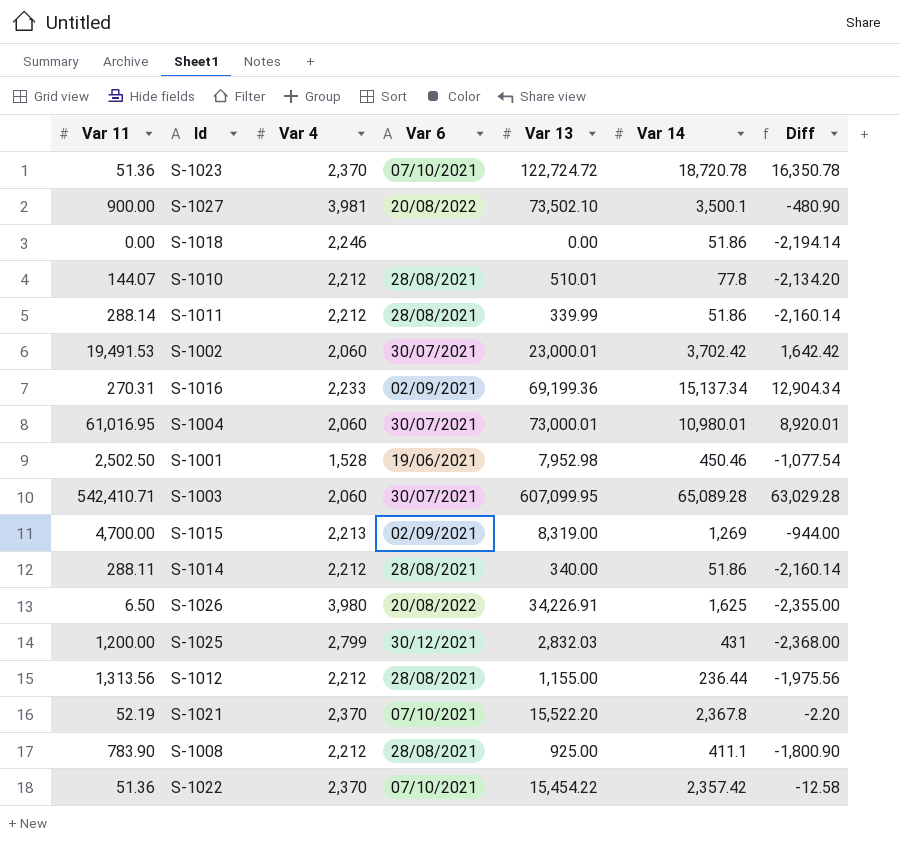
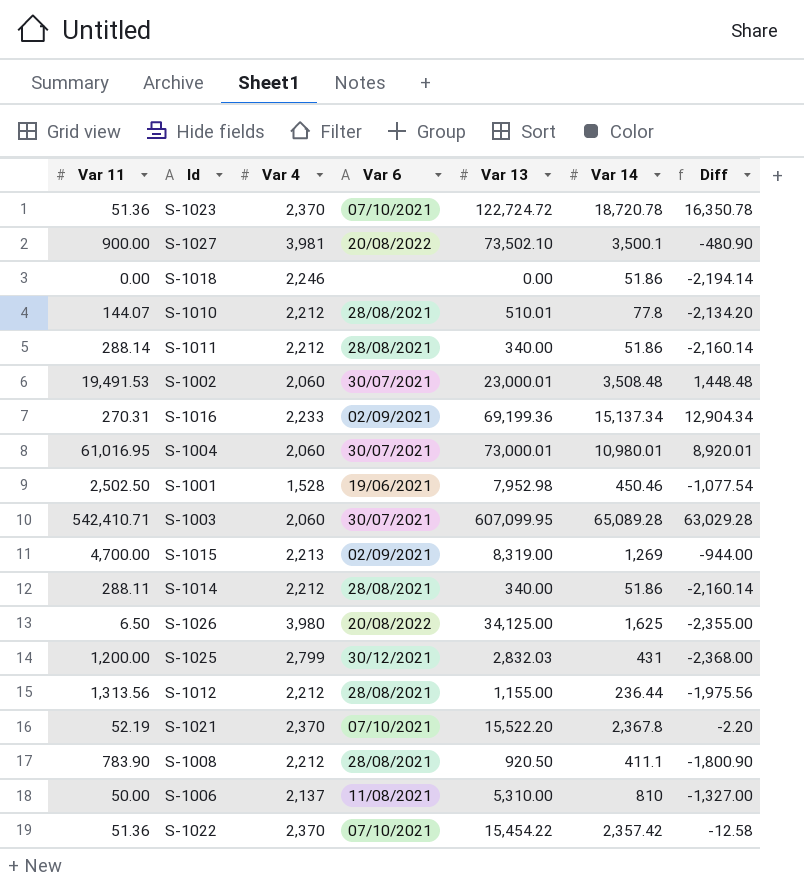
S-1011 | Var 13: 339.99 -> 340.00
S-1002 | Var 14: 3,702.42 -> 3,508.48
S-1002 | Diff: 1,642.42 -> 1,448.48
S-1026 | Var 13: 34,226.91 -> 34,125.00
S-1008 | Var 13: 925.00 -> 920.50
row S-1006: none -> 50.00 | 2,137 | 11/08/2021 | 5,310.00 | 810 | -1,327.00

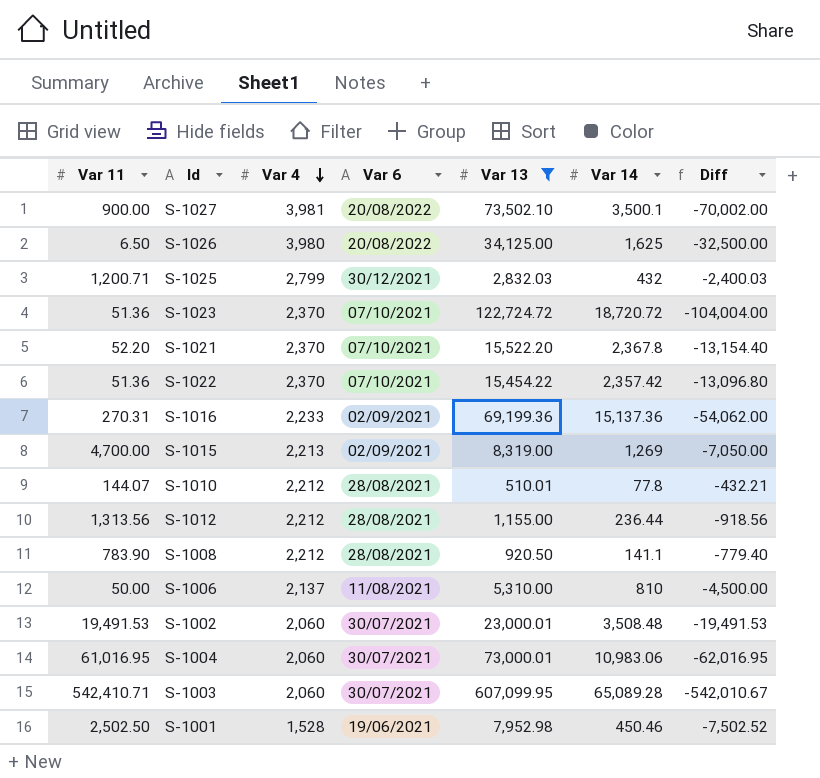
filter: none -> Var 13 >= 510.01
row order: none -> Var 4 descending
column Diff | formula: [Var 14] - [Var 4] -> [Var 14] - [Var 13]
S-1025 | Var 11: 1,200.00 -> 1,200.71
S-1025 | Var 14: 431 -> 432
S-1023 | Var 14: 18,720.78 -> 18,720.72
S-1021 | Var 11: 52.19 -> 52.20
S-1016 | Var 14: 15,137.34 -> 15,137.36
S-1008 | Var 14: 411.1 -> 141.1
S-1004 | Var 14: 10,980.01 -> 10,983.06

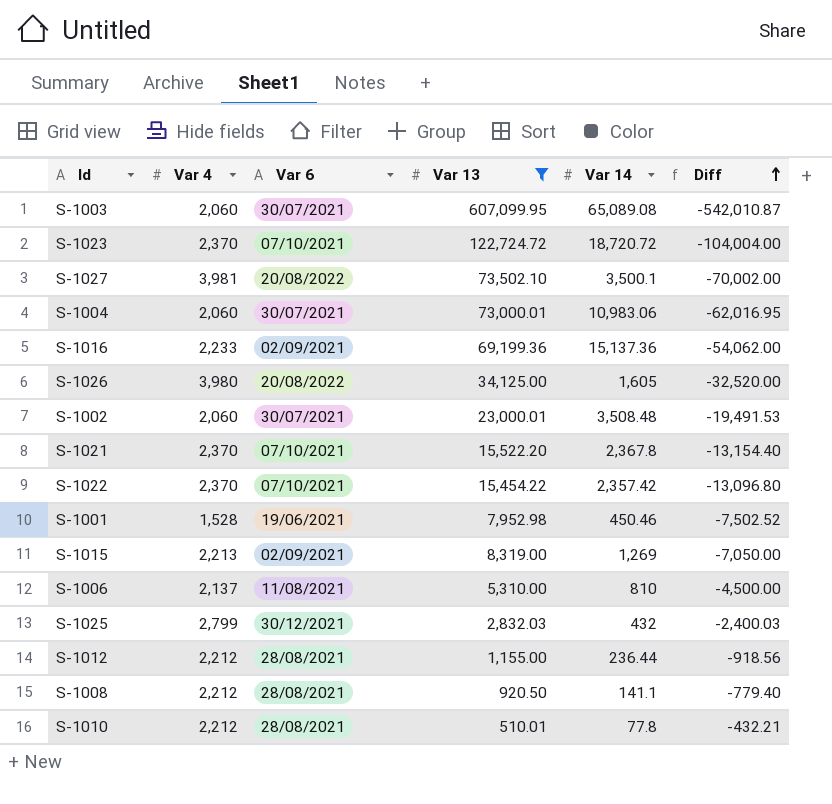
row order: Var 4 descending -> Diff ascending
column Var 11 | position: 1 -> none
S-1003 | Var 14: 65,089.28 -> 65,089.08
S-1003 | Diff: -542,010.67 -> -542,010.87
S-1026 | Var 14: 1,625 -> 1,605
S-1026 | Diff: -32,500.00 -> -32,520.00

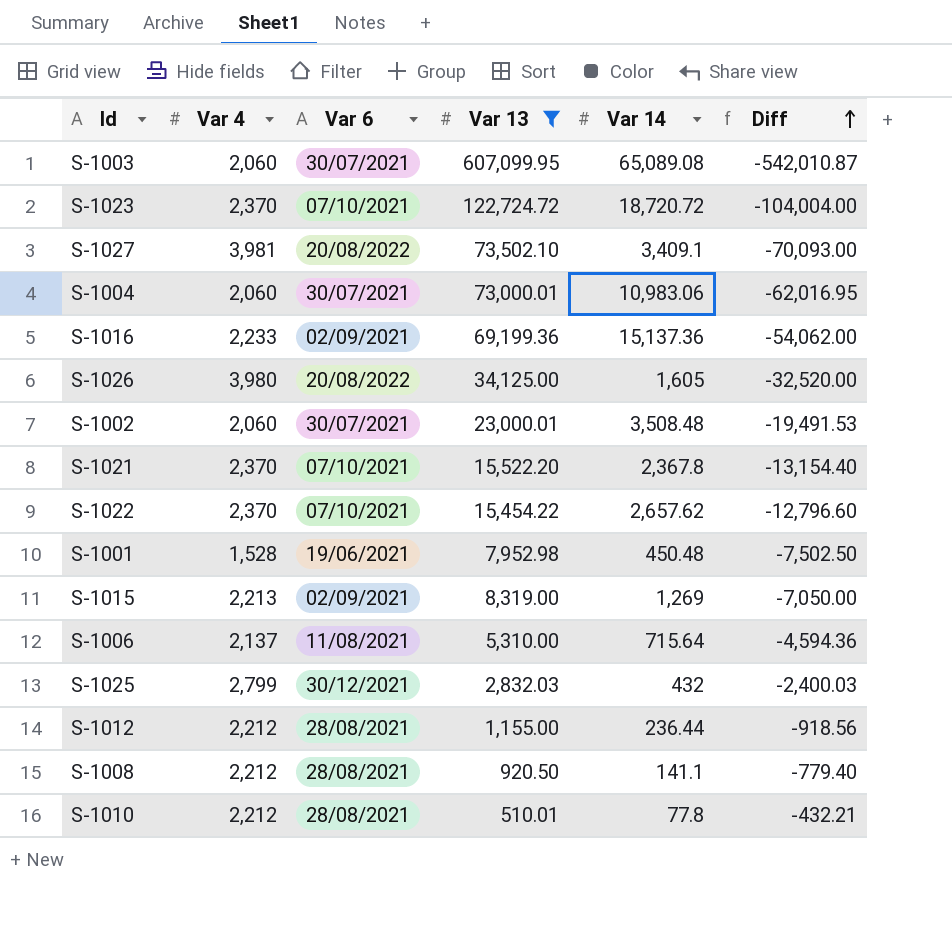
S-1027 | Var 14: 3,500.1 -> 3,409.1
S-1027 | Diff: -70,002.00 -> -70,093.00
S-1022 | Var 14: 2,357.42 -> 2,657.62
S-1022 | Diff: -13,096.80 -> -12,796.60
S-1001 | Var 14: 450.46 -> 450.48
S-1001 | Diff: -7,502.52 -> -7,502.50
S-1006 | Var 14: 810 -> 715.64
S-1006 | Diff: -4,500.00 -> -4,594.36

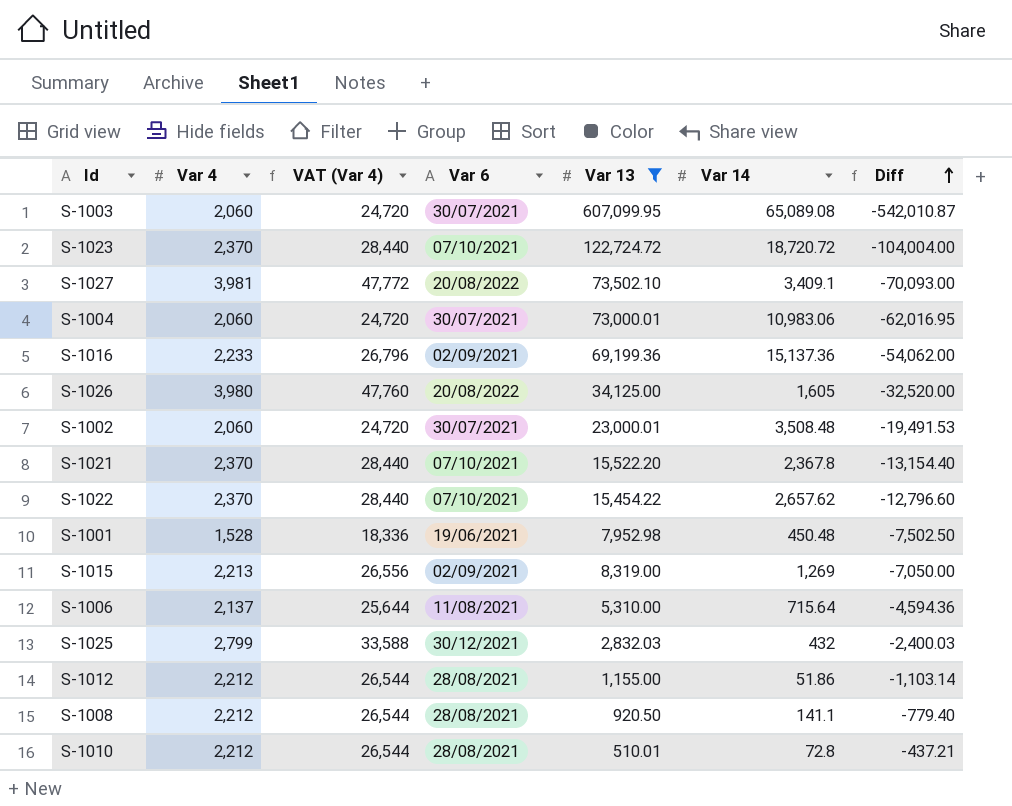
column VAT (Var 4) | formula: none -> [Var 4] * 12
S-1012 | Var 14: 236.44 -> 51.86
S-1012 | Diff: -918.56 -> -1,103.14
S-1010 | Var 14: 77.8 -> 72.8
S-1010 | Diff: -432.21 -> -437.21

